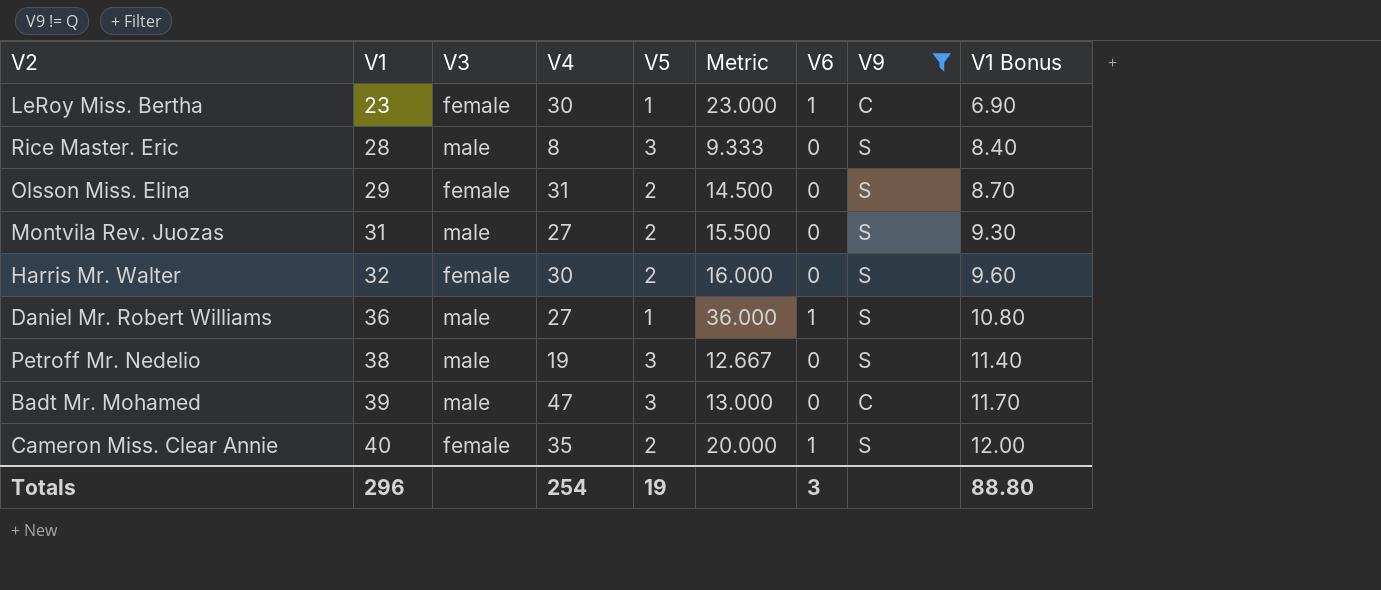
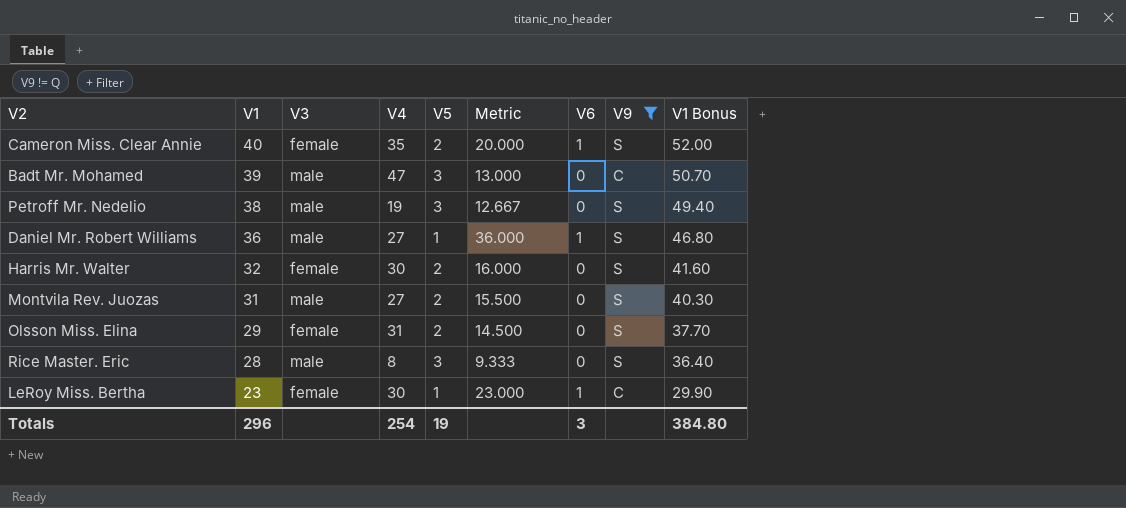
row order: V1 ascending -> V1 descending
column V1 Bonus | formula: [V1] * 0.3 -> [V1] * 1.3
Totals | V1 Bonus: 88.80 -> 384.80

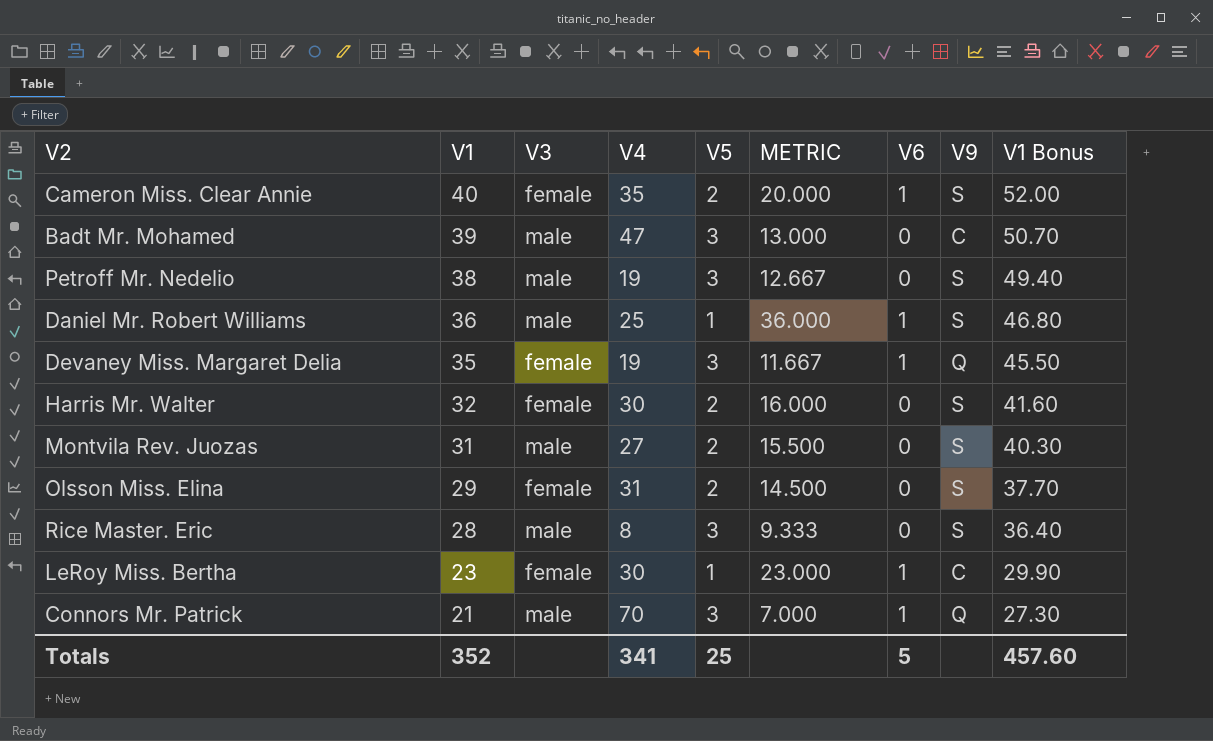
filter: V9 != Q -> none
column name: Metric -> METRIC
Daniel Mr. Robert Williams | V4: 27 -> 25
Totals | V1: 296 -> 352
Totals | V4: 254 -> 341
Totals | V5: 19 -> 25
Totals | V6: 3 -> 5
Totals | V1 Bonus: 384.80 -> 457.60

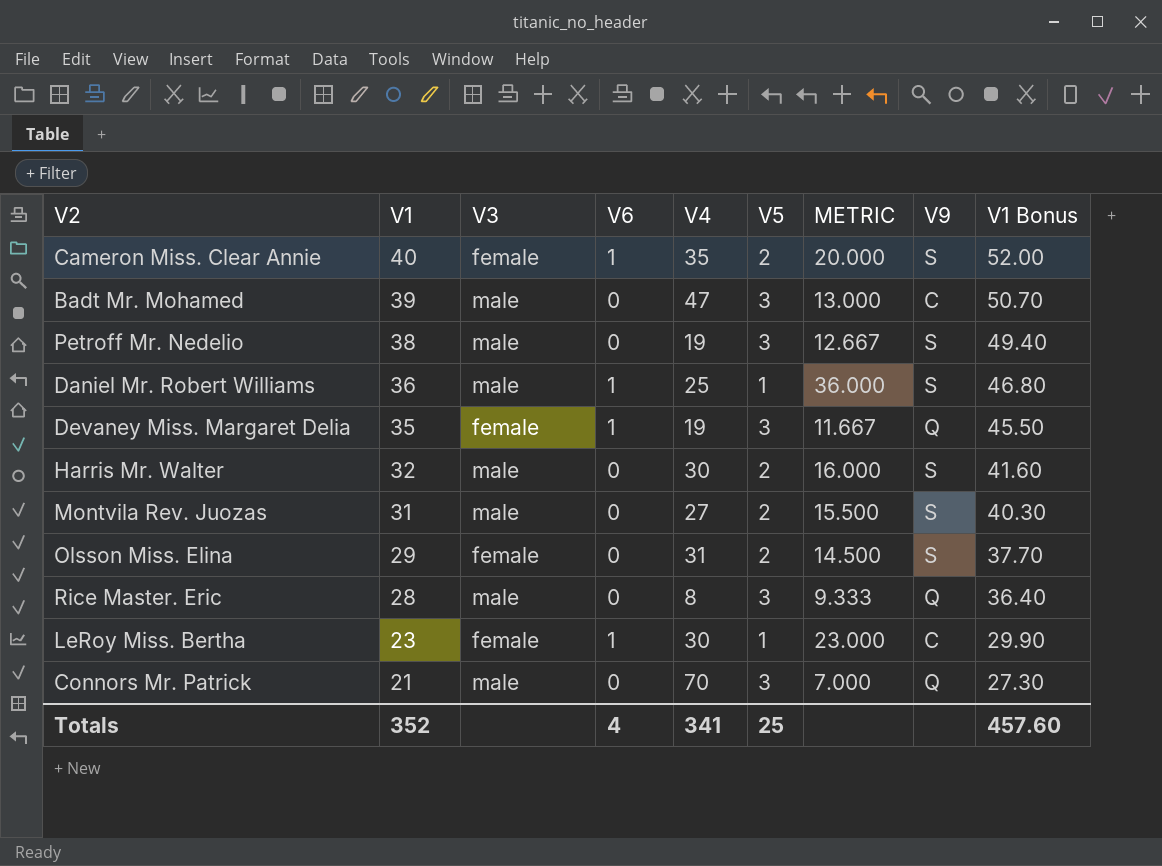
column V6 | position: 7 -> 4
Harris Mr. Walter | V3: female -> male
Rice Master. Eric | V9: S -> Q
Connors Mr. Patrick | V6: 1 -> 0
Totals | V6: 5 -> 4

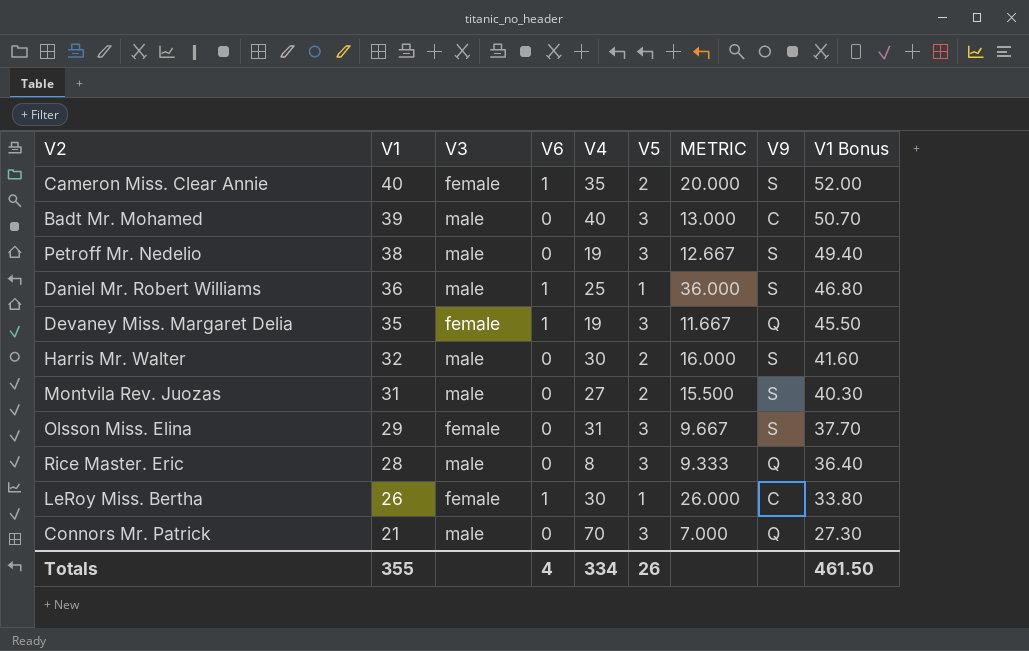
Badt Mr. Mohamed | V4: 47 -> 40
Olsson Miss. Elina | V5: 2 -> 3
Olsson Miss. Elina | METRIC: 14.500 -> 9.667
LeRoy Miss. Bertha | V1: 23 -> 26
LeRoy Miss. Bertha | METRIC: 23.000 -> 26.000
LeRoy Miss. Bertha | V1 Bonus: 29.90 -> 33.80
Totals | V1: 352 -> 355
Totals | V4: 341 -> 334
Totals | V5: 25 -> 26
Totals | V1 Bonus: 457.60 -> 461.50

